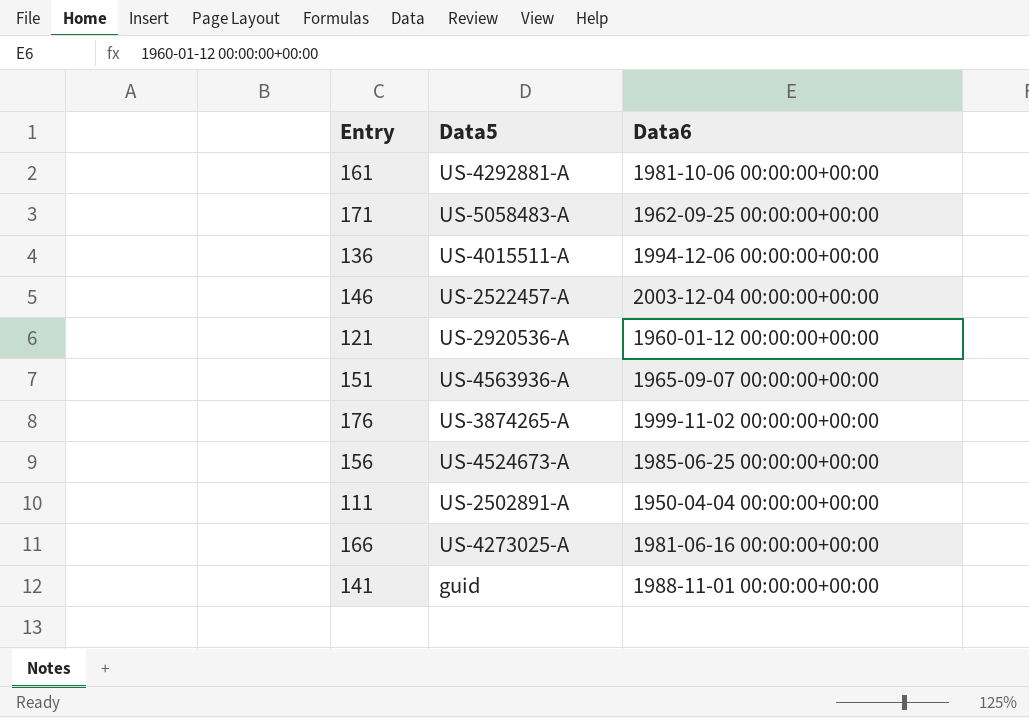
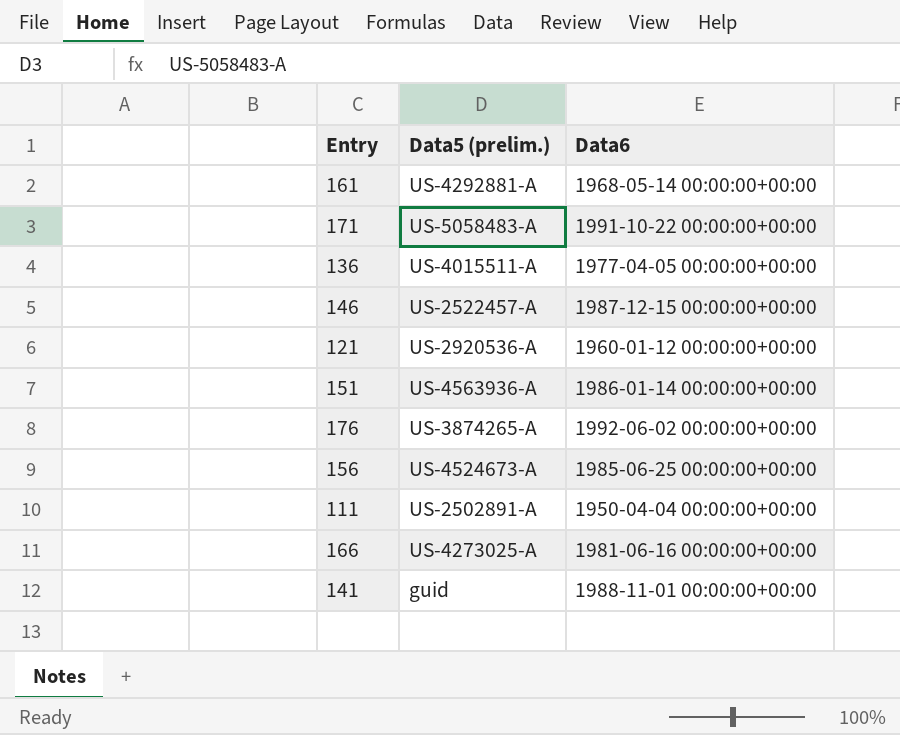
column name: Data5 -> Data5 (prelim.)
161 | Data6: 1981-10-06 00:00:00+00:00 -> 1968-05-14 00:00:00+00:00
171 | Data6: 1962-09-25 00:00:00+00:00 -> 1991-10-22 00:00:00+00:00
136 | Data6: 1994-12-06 00:00:00+00:00 -> 1977-04-05 00:00:00+00:00
146 | Data6: 2003-12-04 00:00:00+00:00 -> 1987-12-15 00:00:00+00:00
151 | Data6: 1965-09-07 00:00:00+00:00 -> 1986-01-14 00:00:00+00:00
176 | Data6: 1999-11-02 00:00:00+00:00 -> 1992-06-02 00:00:00+00:00

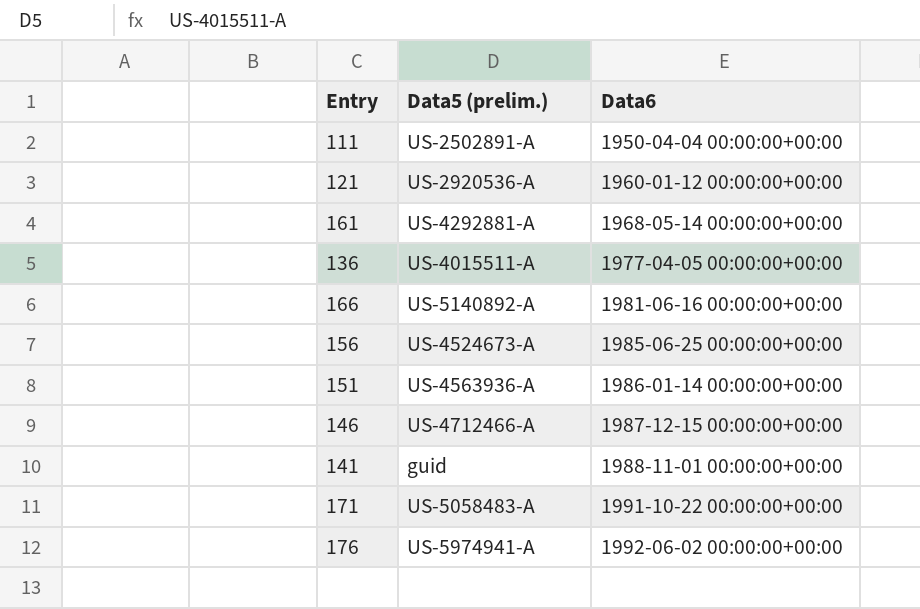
row order: none -> Data6 ascending
166 | Data5 (prelim.): US-4273025-A -> US-5140892-A
146 | Data5 (prelim.): US-2522457-A -> US-4712466-A
176 | Data5 (prelim.): US-3874265-A -> US-5974941-A

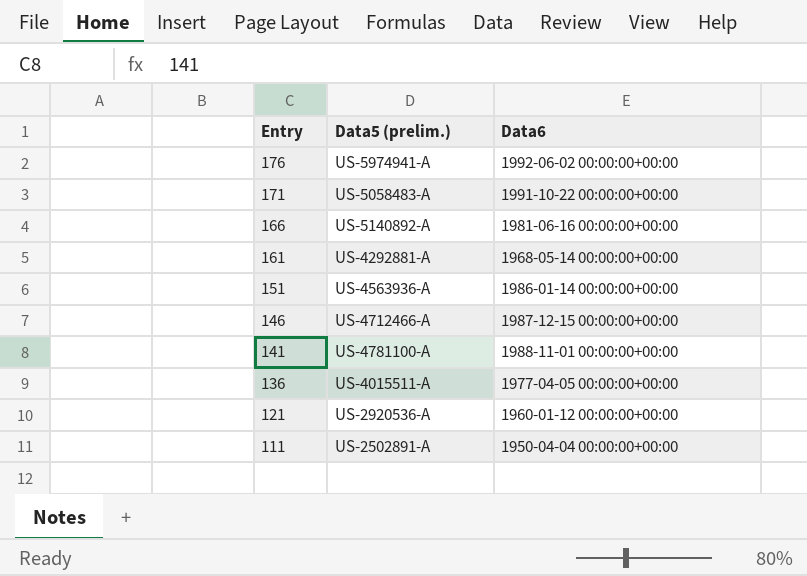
row order: Data6 ascending -> Entry descending
row 156: US-4524673-A | 1985-06-25 00:00:00+00:00 -> none
141 | Data5 (prelim.): guid -> US-4781100-A

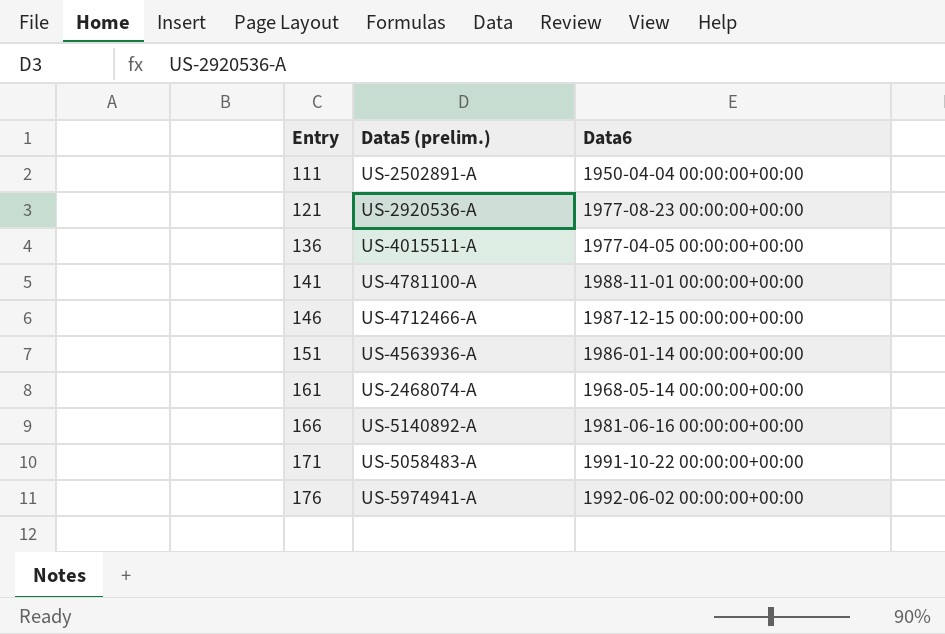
row order: Entry descending -> Entry ascending
121 | Data6: 1960-01-12 00:00:00+00:00 -> 1977-08-23 00:00:00+00:00
161 | Data5 (prelim.): US-4292881-A -> US-2468074-A

